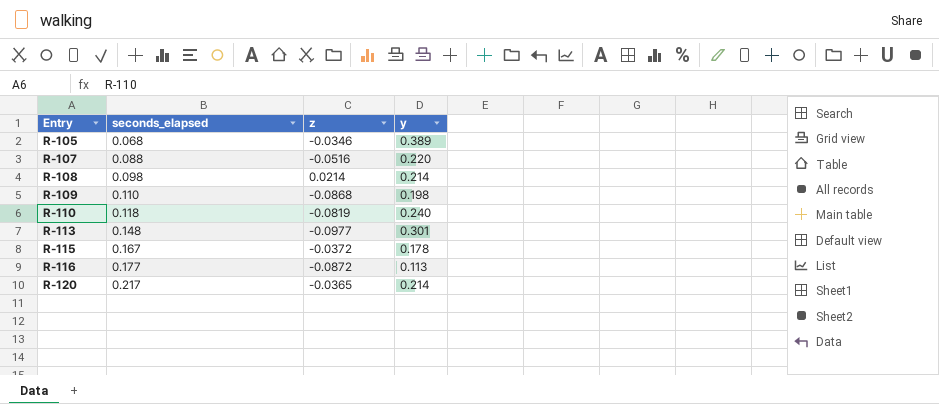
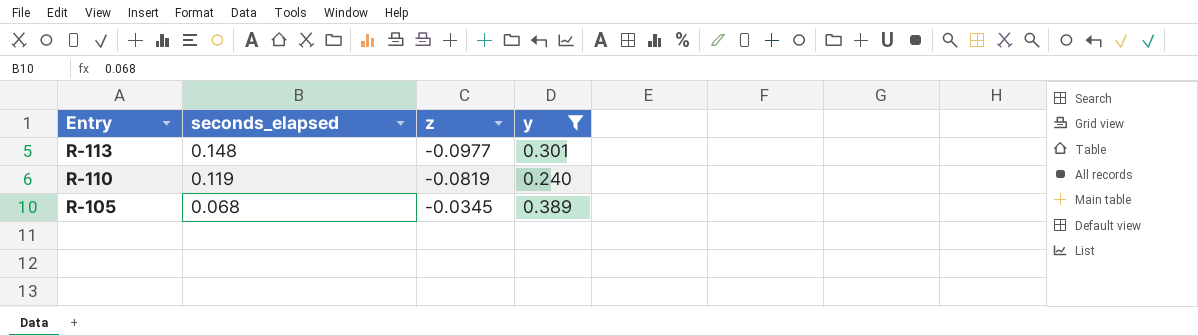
filter: none -> y >= 0.240
row order: Entry ascending -> Entry descending
R-110 | seconds_elapsed: 0.118 -> 0.119
R-105 | z: -0.0346 -> -0.0345

